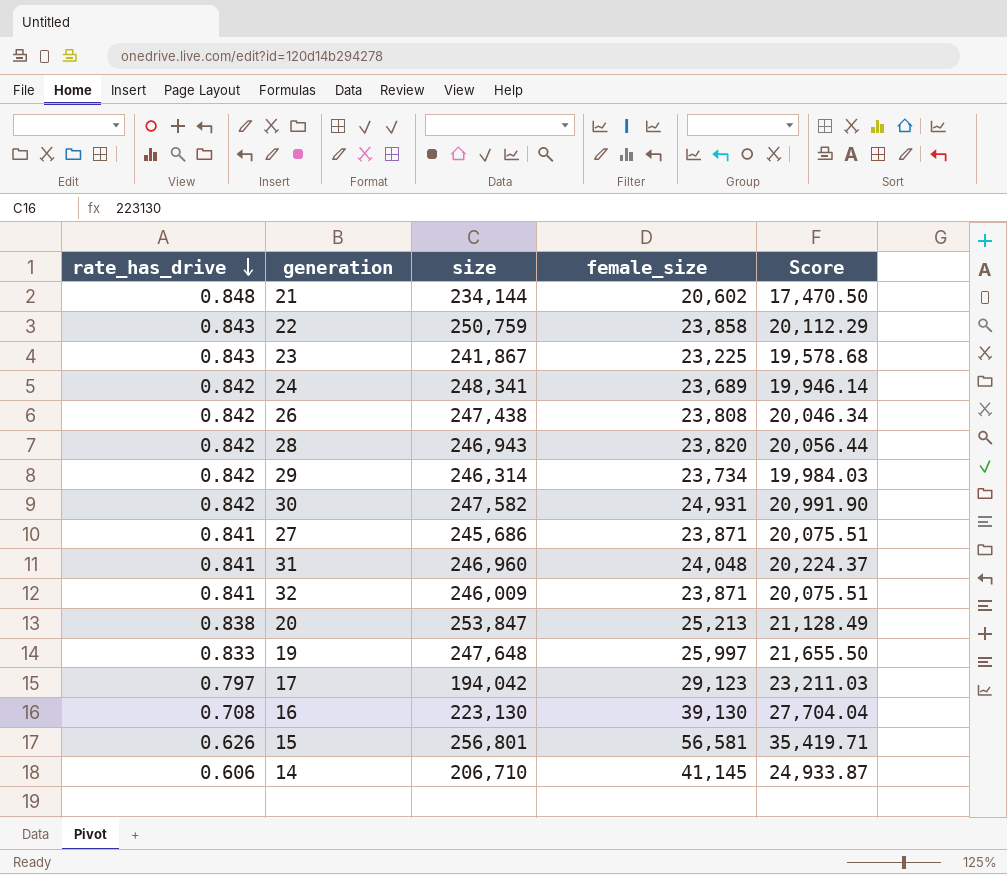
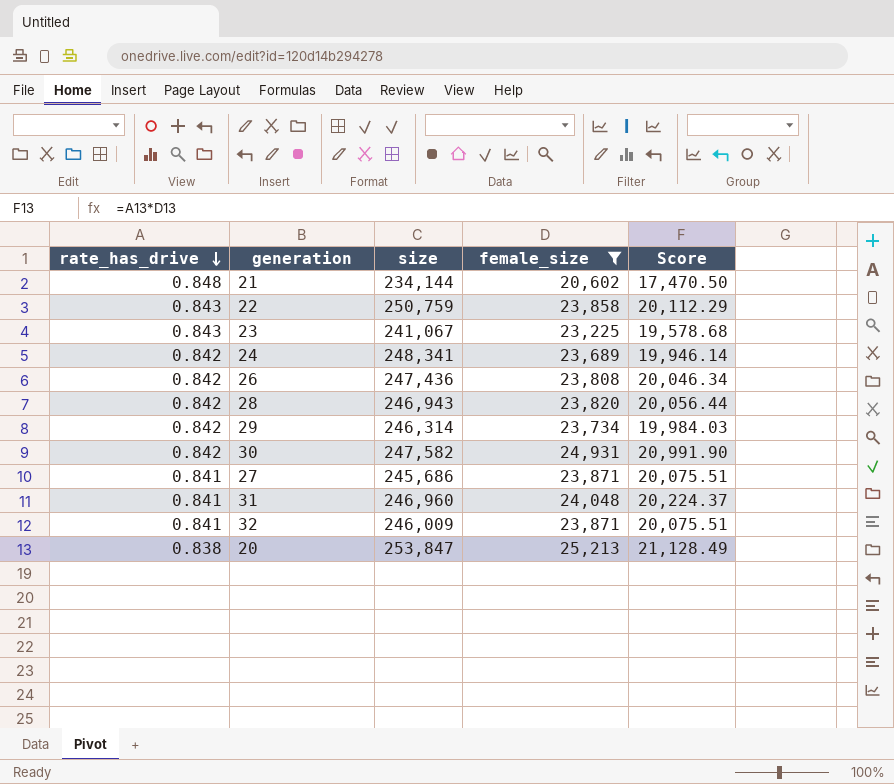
filter: none -> female_size <= 25,213
23 | size: 241,867 -> 241,067
26 | size: 247,438 -> 247,436

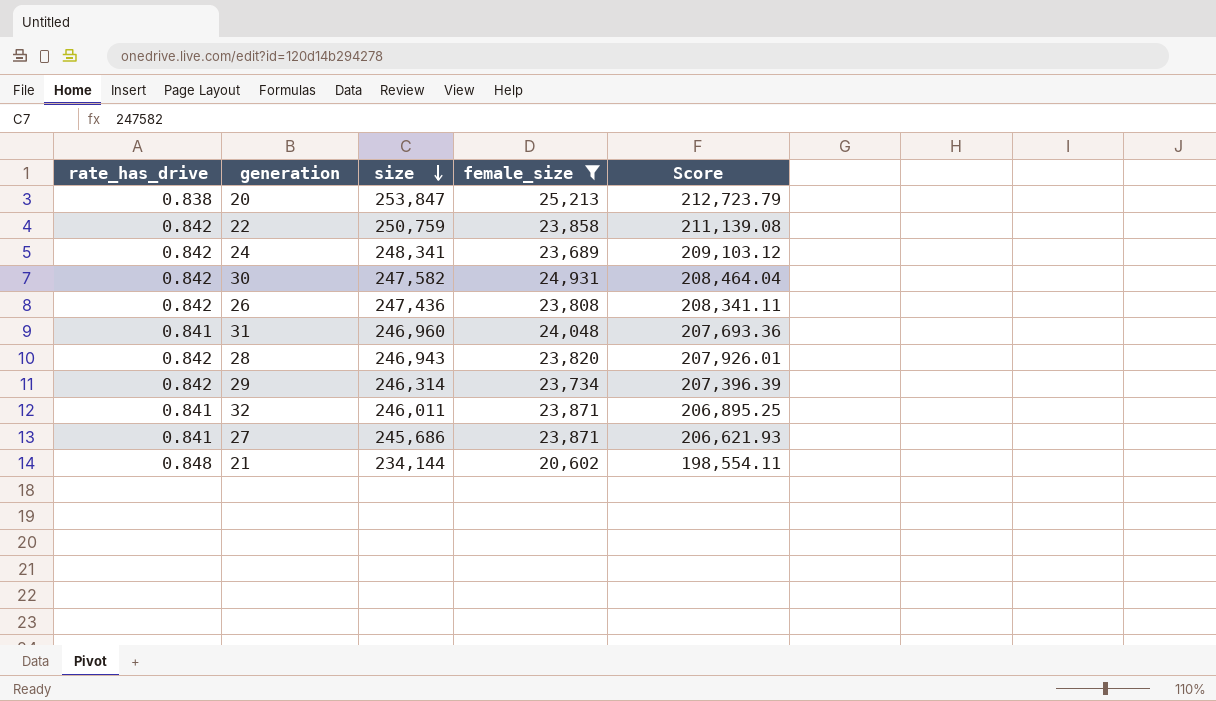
row order: rate_has_drive descending -> size descending
column Score | formula: [rate_has_drive] * [female_size] -> [rate_has_drive] * [size]
row 23: 0.843 | 241,067 | 23,225 | 19,578.68 -> none
22 | rate_has_drive: 0.843 -> 0.842
32 | size: 246,009 -> 246,011

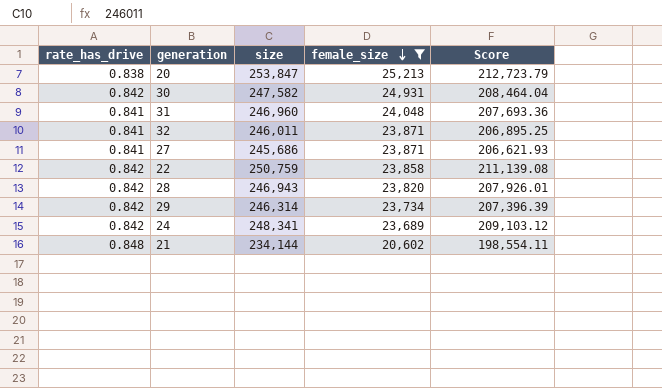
row order: size descending -> female_size descending
row 26: 0.842 | 247,436 | 23,808 | 208,341.11 -> none

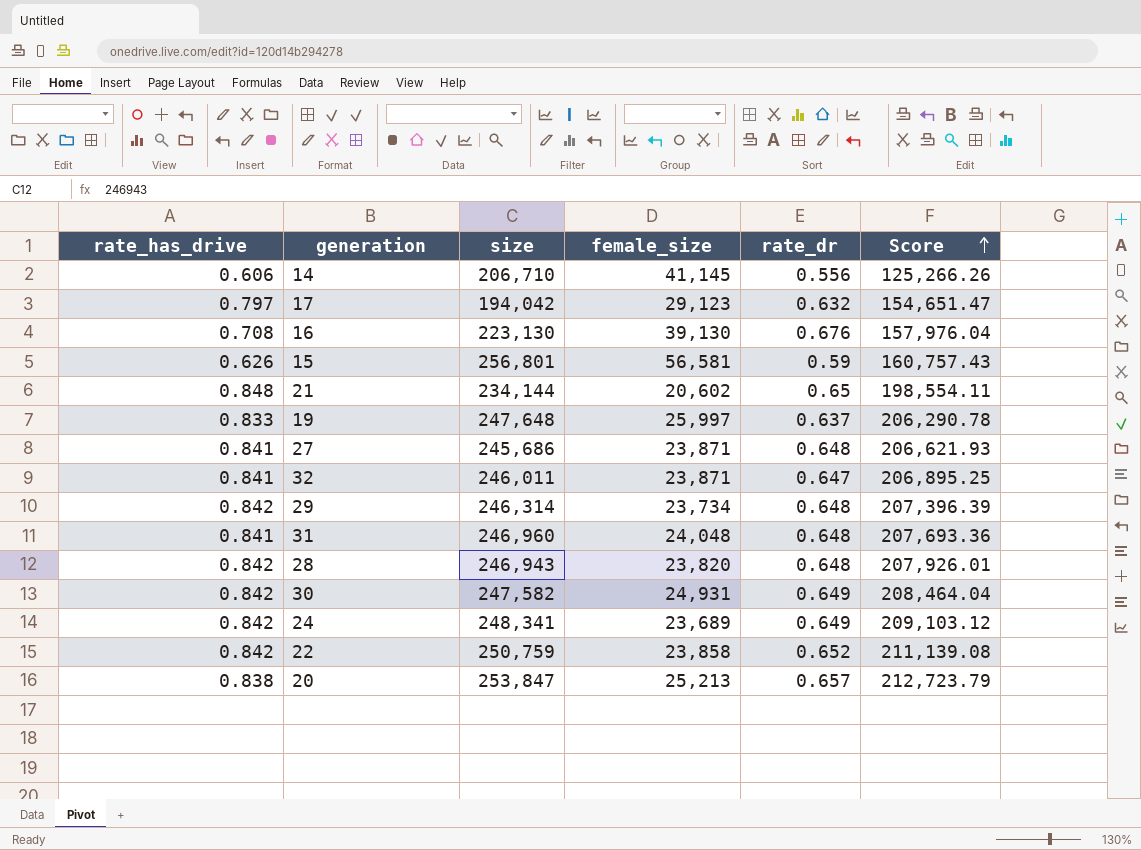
filter: female_size <= 25,213 -> none
row order: female_size descending -> Score ascending
column rate_dr | position: none -> 5

